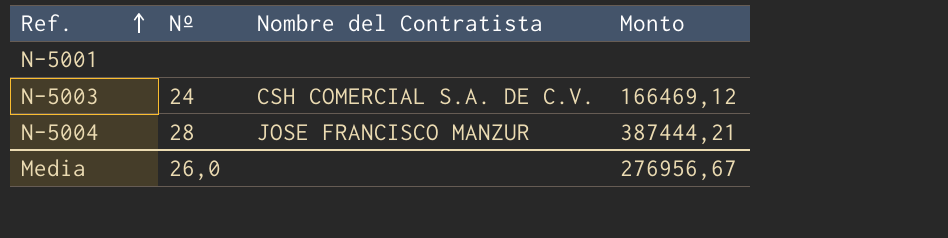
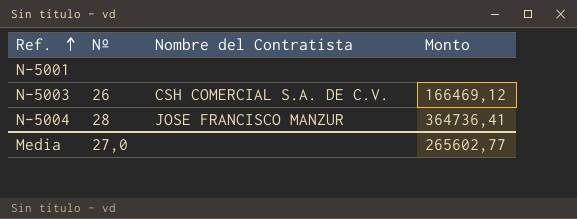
N-5003 | Nº: 24 -> 26
N-5004 | Monto: 387444,21 -> 364736,41
Media | Nº: 26,0 -> 27,0
Media | Monto: 276956,67 -> 265602,77

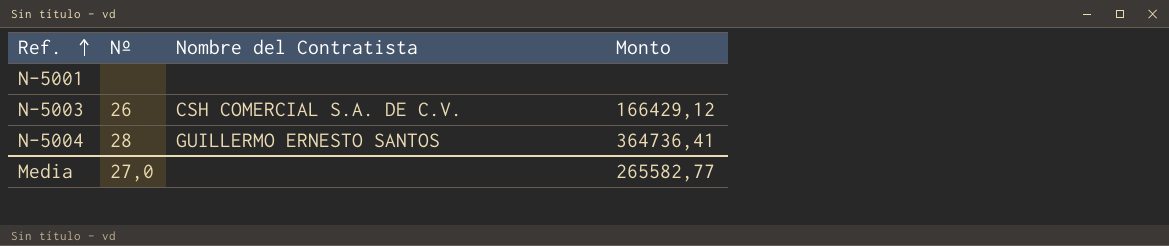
N-5003 | Monto: 166469,12 -> 166429,12
N-5004 | Nombre del Contratista: JOSE FRANCISCO MANZUR -> GUILLERMO ERNESTO SANTOS
Media | Monto: 265602,77 -> 265582,77

